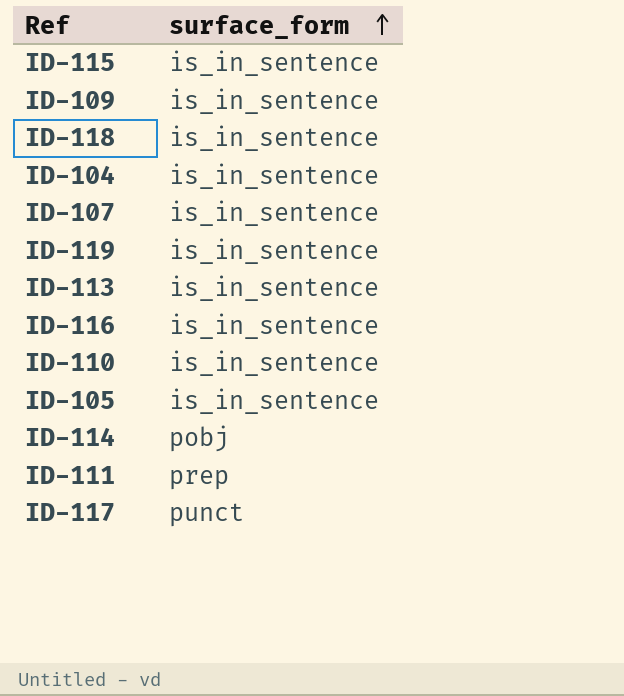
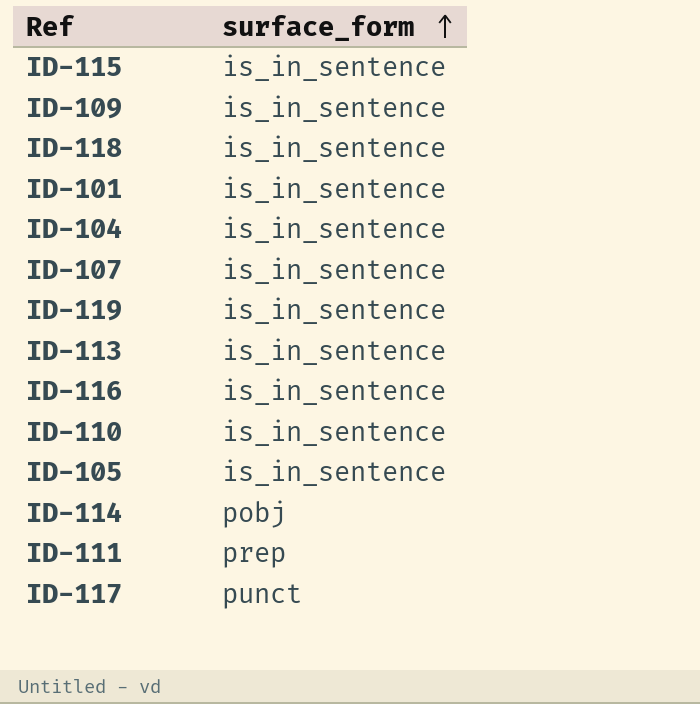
row ID-101: none -> is_in_sentence

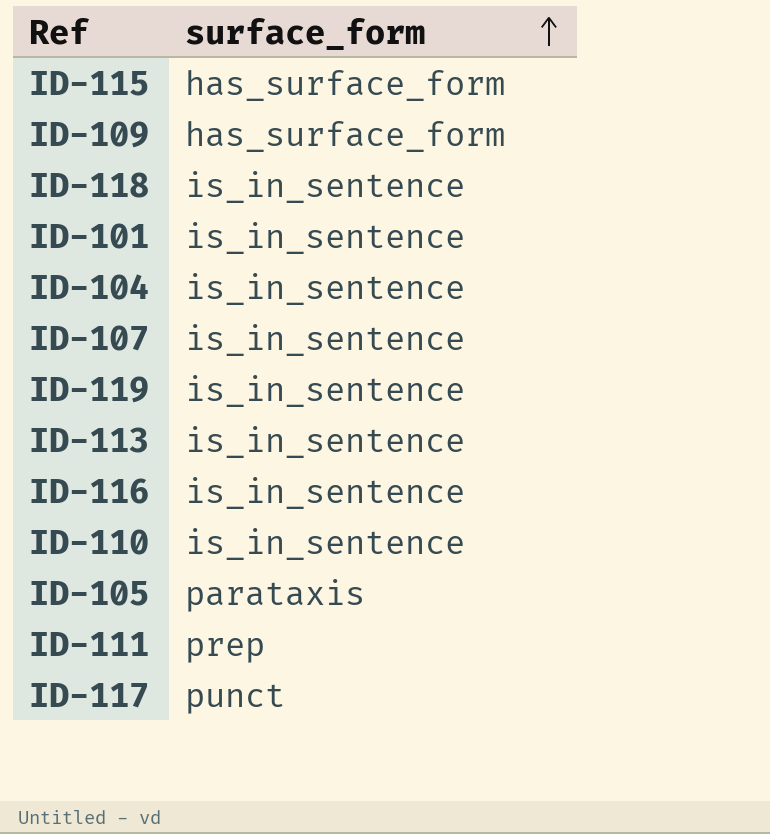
row ID-114: pobj -> none
ID-115 | surface_form: is_in_sentence -> has_surface_form
ID-109 | surface_form: is_in_sentence -> has_surface_form
ID-105 | surface_form: is_in_sentence -> parataxis

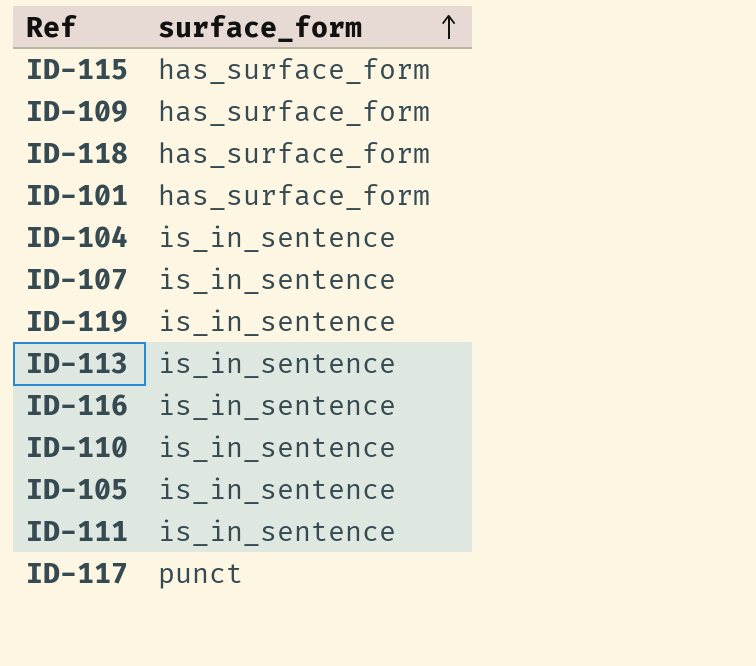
ID-118 | surface_form: is_in_sentence -> has_surface_form
ID-101 | surface_form: is_in_sentence -> has_surface_form
ID-105 | surface_form: parataxis -> is_in_sentence
ID-111 | surface_form: prep -> is_in_sentence

